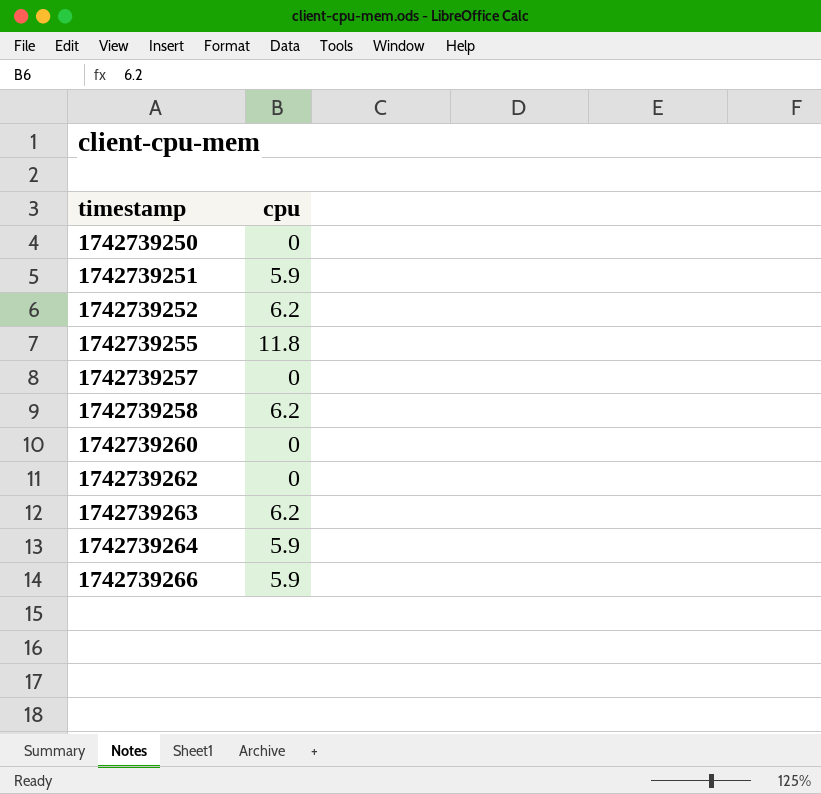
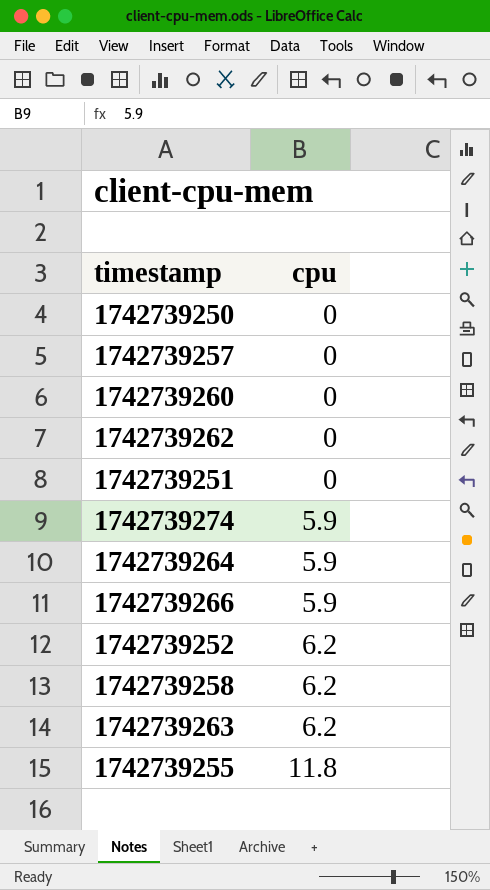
row order: timestamp ascending -> cpu ascending
1742739251 | cpu: 5.9 -> 0
row 1742739274: none -> 5.9

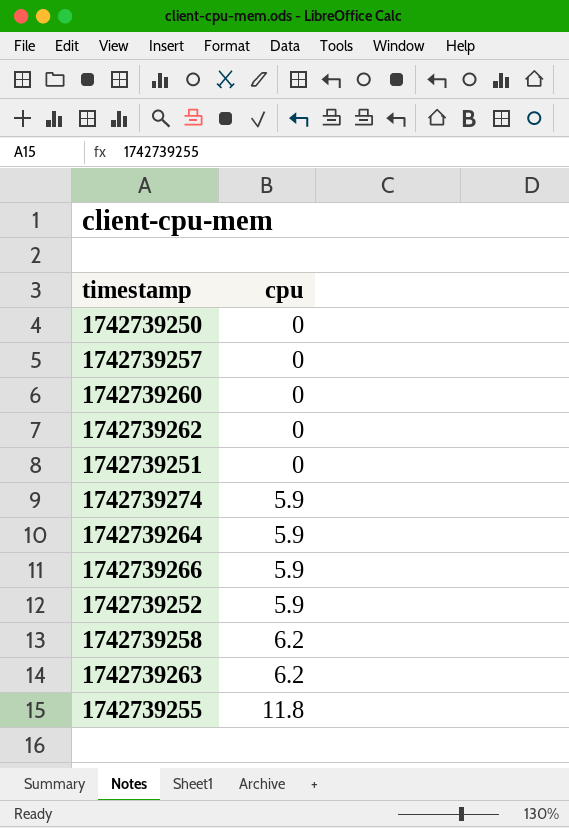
1742739252 | cpu: 6.2 -> 5.9

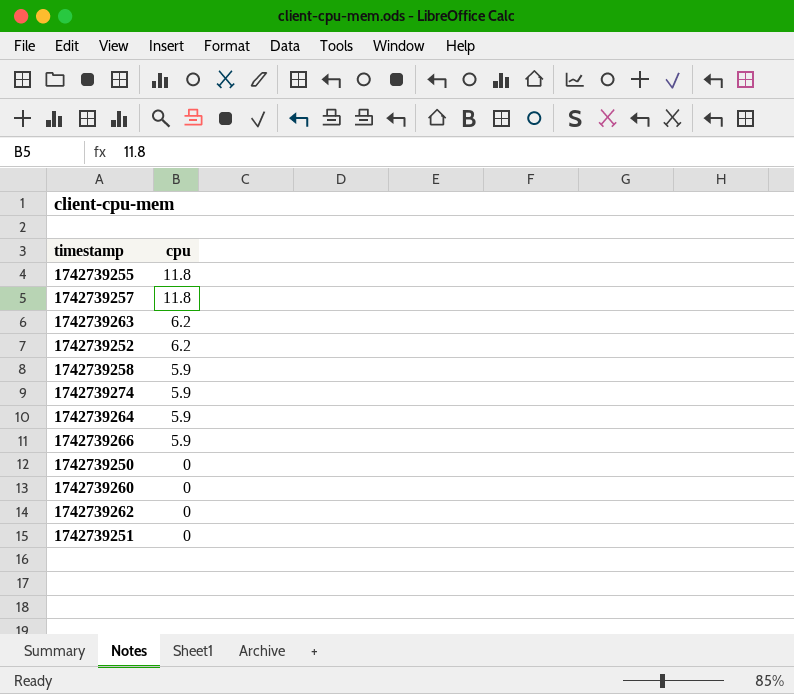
row order: cpu ascending -> cpu descending
1742739257 | cpu: 0 -> 11.8
1742739252 | cpu: 5.9 -> 6.2
1742739258 | cpu: 6.2 -> 5.9

